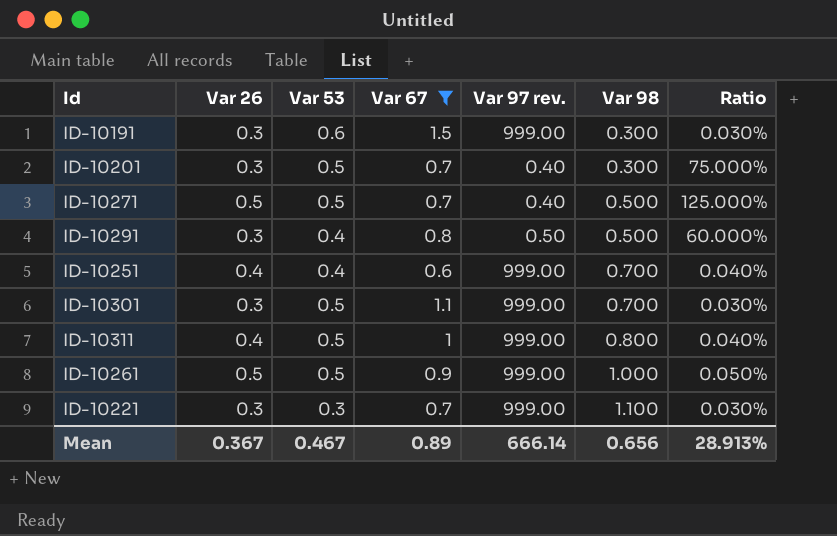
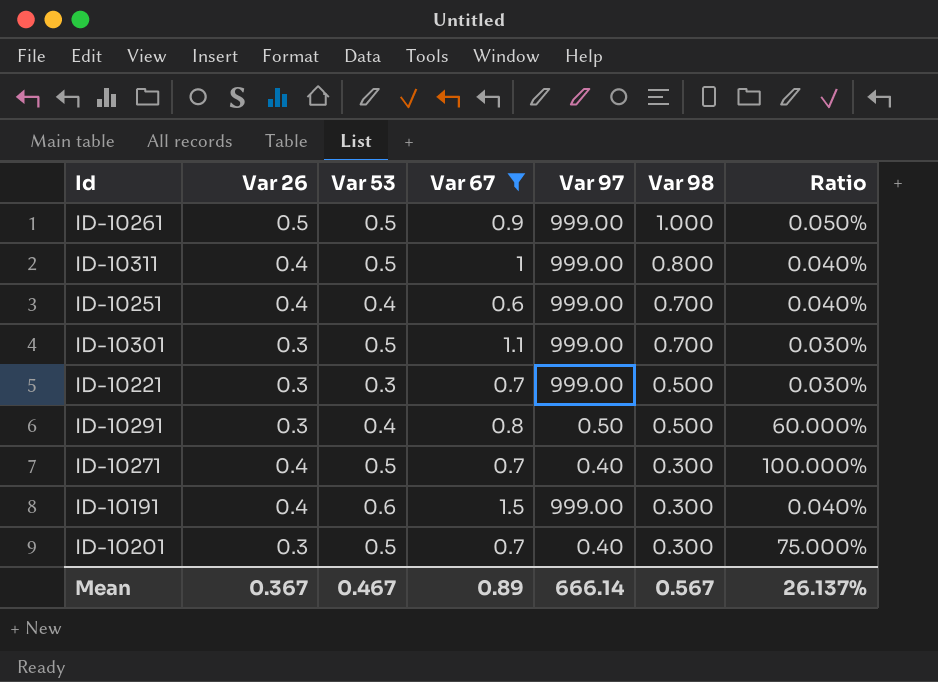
row order: Var 98 ascending -> Var 98 descending
column name: Var 97 rev. -> Var 97
ID-10221 | Var 98: 1.100 -> 0.500
ID-10271 | Var 26: 0.5 -> 0.4
ID-10271 | Var 98: 0.500 -> 0.300
ID-10271 | Ratio: 125.000% -> 100.000%
ID-10191 | Var 26: 0.3 -> 0.4
ID-10191 | Ratio: 0.030% -> 0.040%
Mean | Var 98: 0.656 -> 0.567
Mean | Ratio: 28.913% -> 26.137%

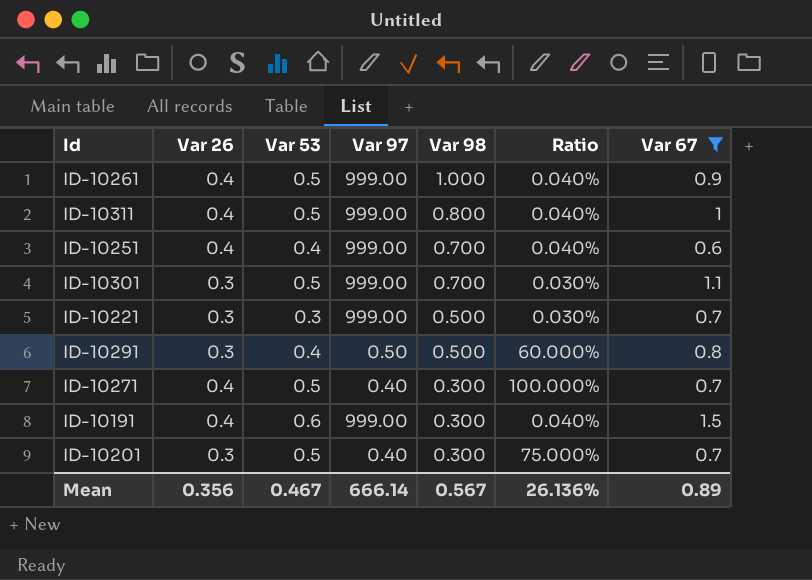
column Var 67 | position: 4 -> 7
ID-10261 | Var 26: 0.5 -> 0.4
ID-10261 | Ratio: 0.050% -> 0.040%
Mean | Var 26: 0.367 -> 0.356
Mean | Ratio: 26.137% -> 26.136%

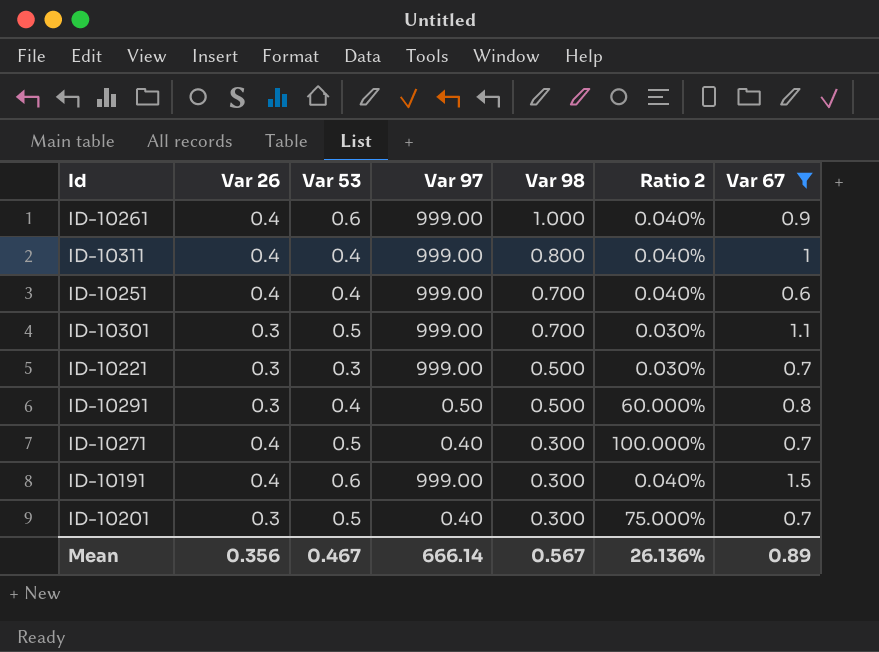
column name: Ratio -> Ratio 2
ID-10261 | Var 53: 0.5 -> 0.6
ID-10311 | Var 53: 0.5 -> 0.4

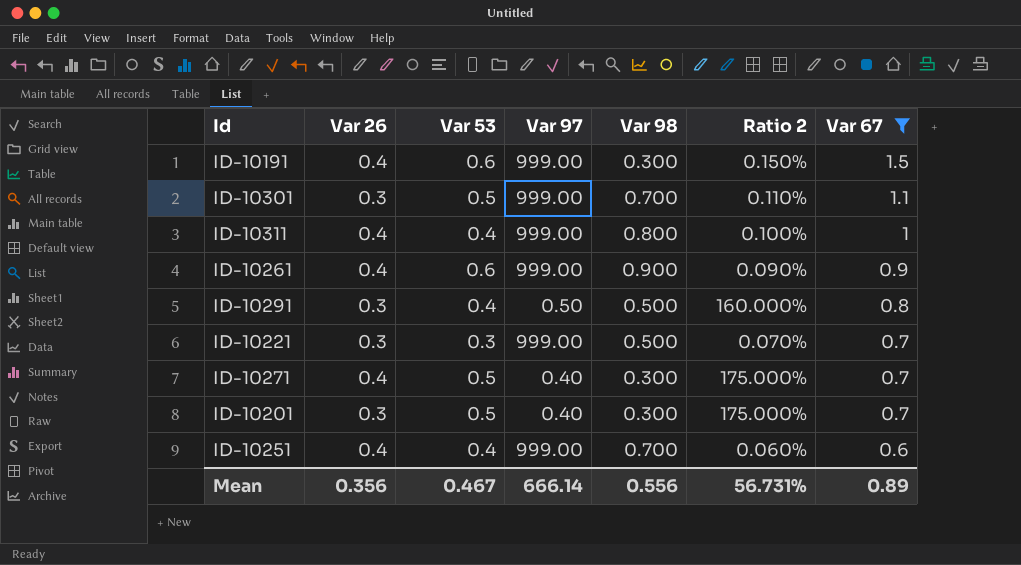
row order: Var 98 descending -> Var 67 descending
column Ratio 2 | formula: [Var 26] / [Var 97] -> [Var 67] / [Var 97]
ID-10261 | Var 98: 1.000 -> 0.900
Mean | Var 98: 0.567 -> 0.556
Mean | Ratio 2: 26.136% -> 56.731%

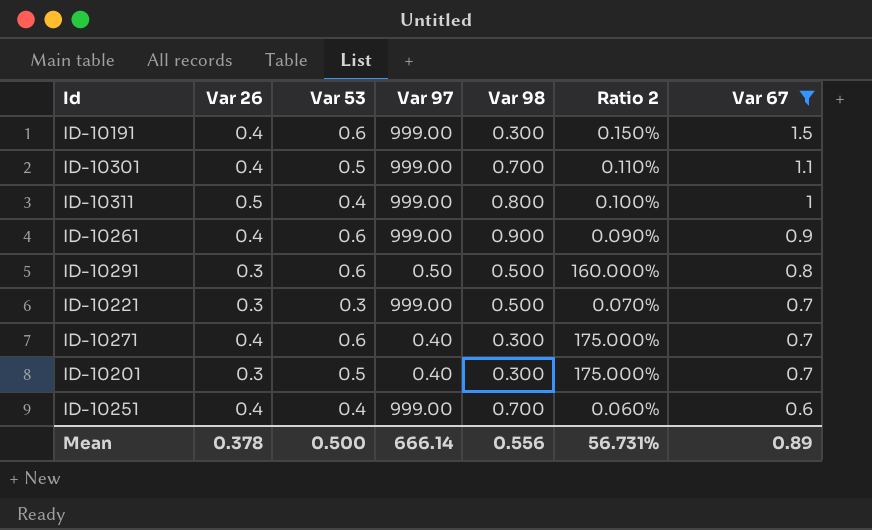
ID-10301 | Var 26: 0.3 -> 0.4
ID-10311 | Var 26: 0.4 -> 0.5
ID-10291 | Var 53: 0.4 -> 0.6
ID-10271 | Var 53: 0.5 -> 0.6
Mean | Var 26: 0.356 -> 0.378
Mean | Var 53: 0.467 -> 0.500

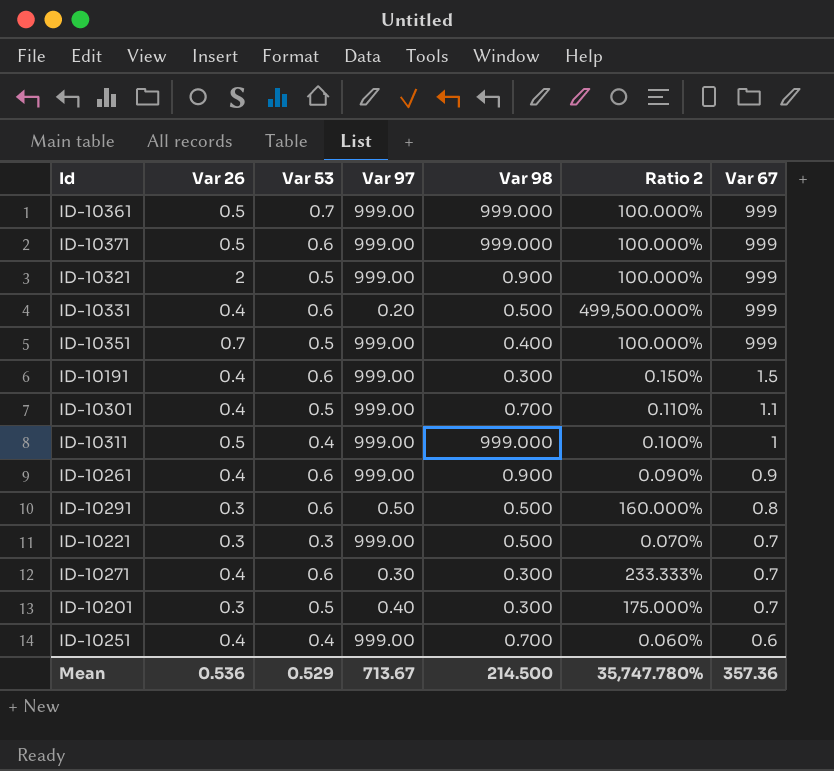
filter: Var 67 != 999 -> none
ID-10311 | Var 98: 0.800 -> 999.000
ID-10271 | Var 97: 0.40 -> 0.30
ID-10271 | Ratio 2: 175.000% -> 233.333%
Mean | Var 26: 0.378 -> 0.536
Mean | Var 53: 0.500 -> 0.529
Mean | Var 97: 666.14 -> 713.67
Mean | Var 98: 0.556 -> 214.500
Mean | Ratio 2: 56.731% -> 35,747.780%
Mean | Var 67: 0.89 -> 357.36

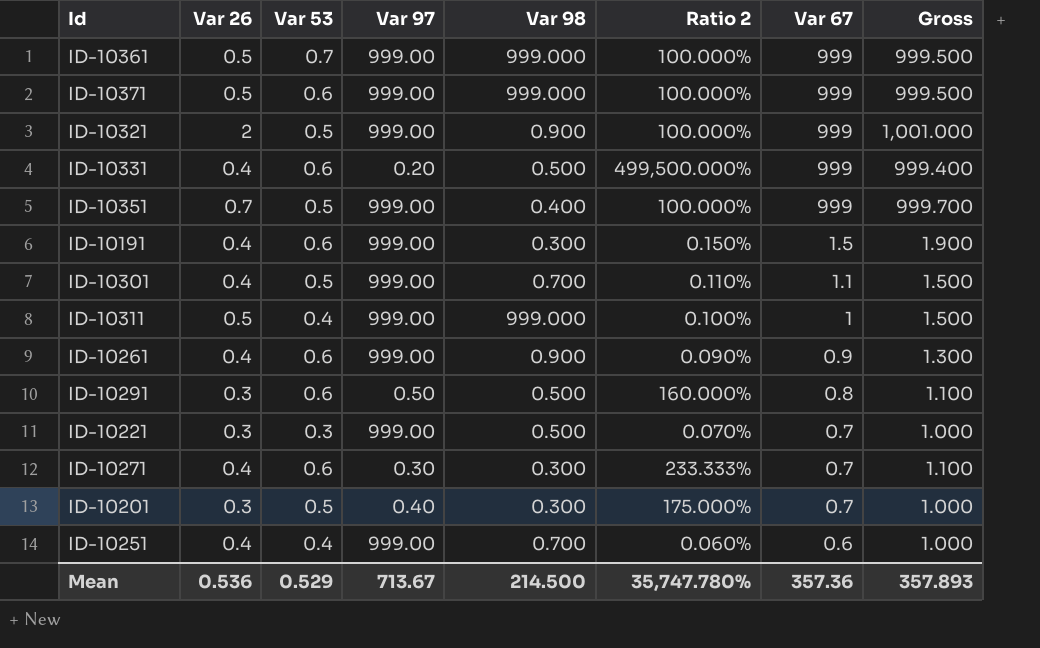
column Gross | formula: none -> [Var 26] + [Var 67]

